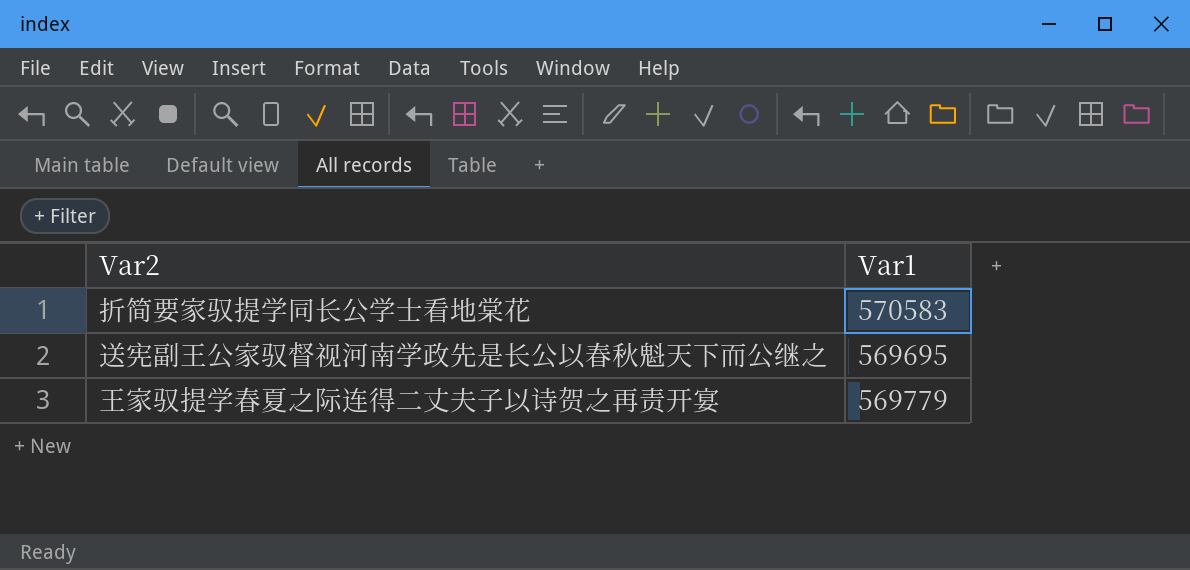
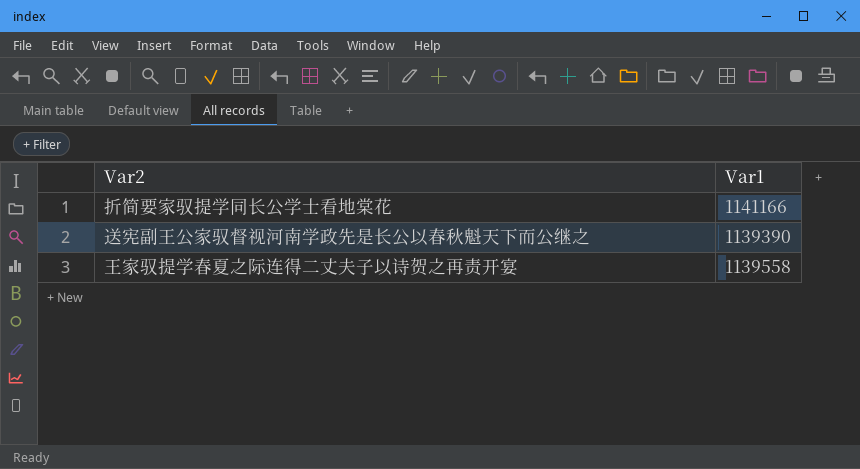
折简要家驭提学同长公学士看地棠花 | Var1: 570583 -> 1141166
送宪副王公家驭督视河南学政先是长公以春秋魁天下而公继之 | Var1: 569695 -> 1139390
王家驭提学春夏之际连得二丈夫子以诗贺之再责开宴 | Var1: 569779 -> 1139558

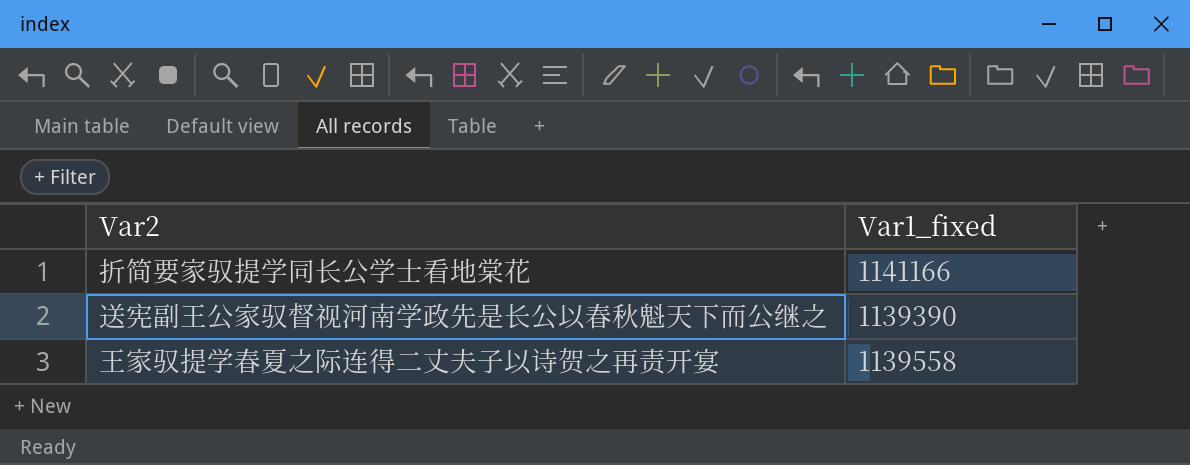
column name: Var1 -> Var1_fixed

